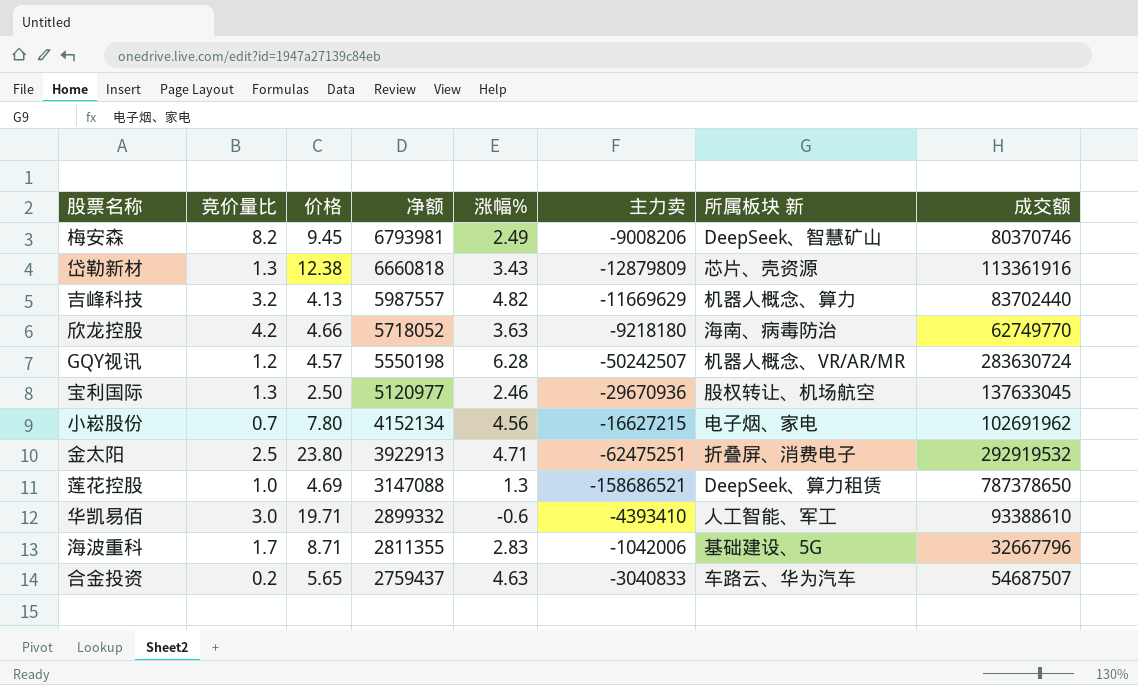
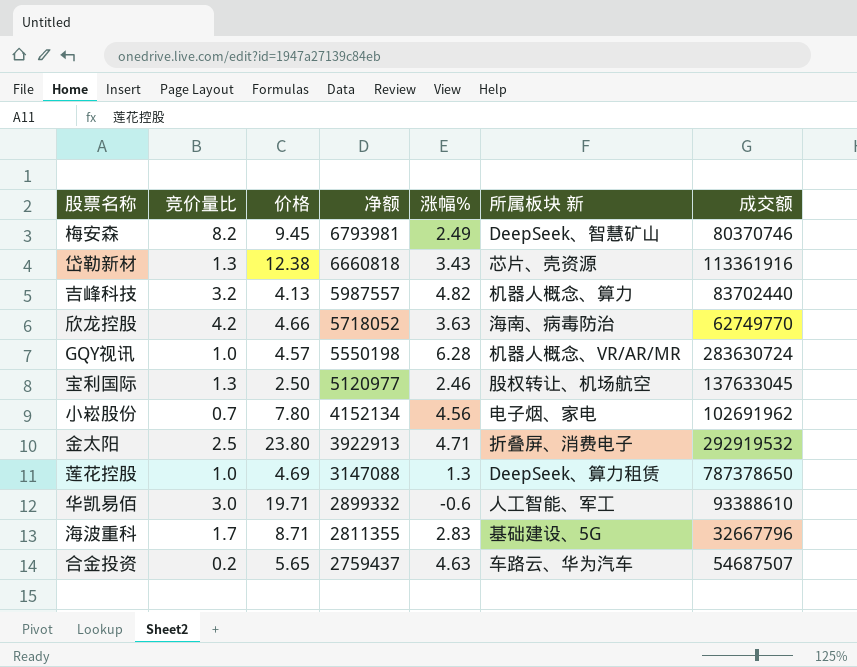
column 主力卖 | position: 6 -> none
GQY视讯 | 竞价量比: 1.2 -> 1.0

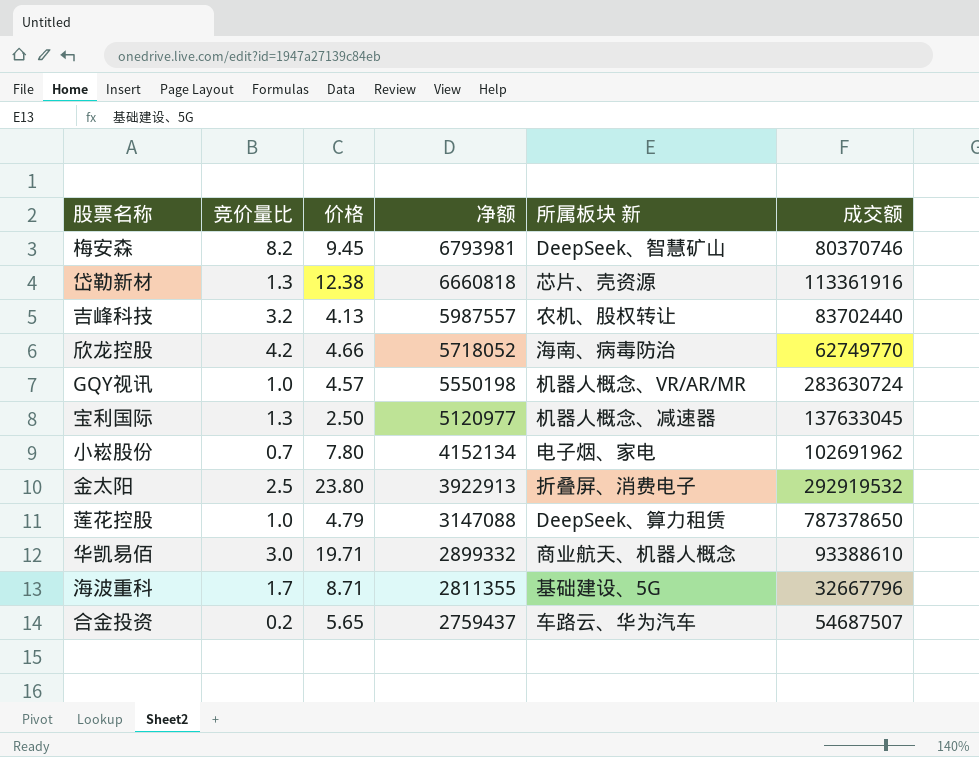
column 涨幅% | position: 5 -> none
吉峰科技 | 所属板块 新: 机器人概念、算力 -> 农机、股权转让
宝利国际 | 所属板块 新: 股权转让、机场航空 -> 机器人概念、减速器
莲花控股 | 价格: 4.69 -> 4.79
华凯易佰 | 所属板块 新: 人工智能、军工 -> 商业航天、机器人概念

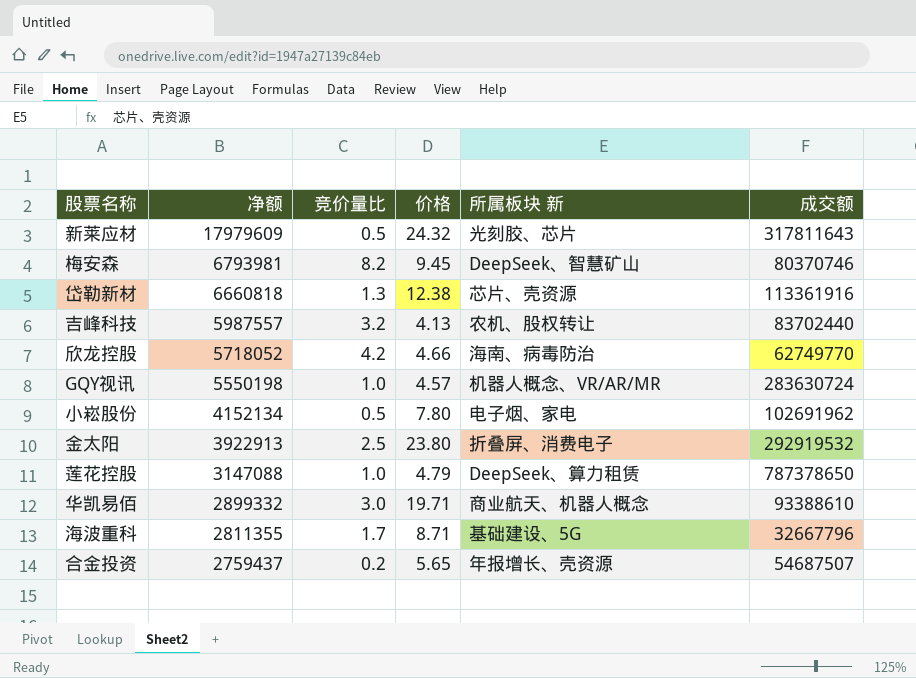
column 净额 | position: 4 -> 2
row 宝利国际: 1.3 | 2.50 | 5120977 | 机器人概念、减速器 | 137633045 -> none
row 新莱应材: none -> 17979609 | 0.5 | 24.32 | 光刻胶、芯片 | 317811643
小崧股份 | 竞价量比: 0.7 -> 0.5
合金投资 | 所属板块 新: 车路云、华为汽车 -> 年报增长、壳资源

